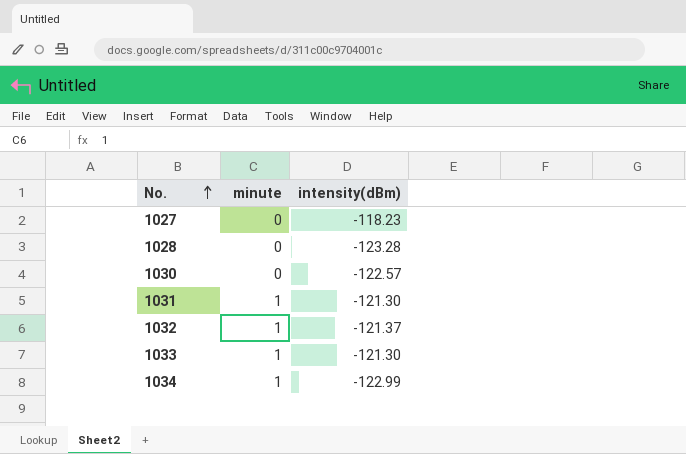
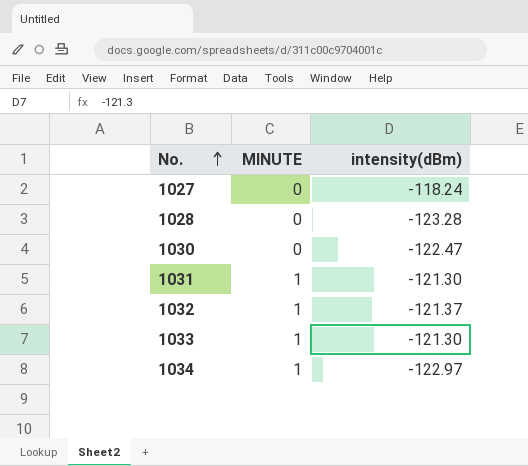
column name: minute -> MINUTE
1027 | intensity(dBm): -118.23 -> -118.24
1030 | intensity(dBm): -122.57 -> -122.47
1034 | intensity(dBm): -122.99 -> -122.97

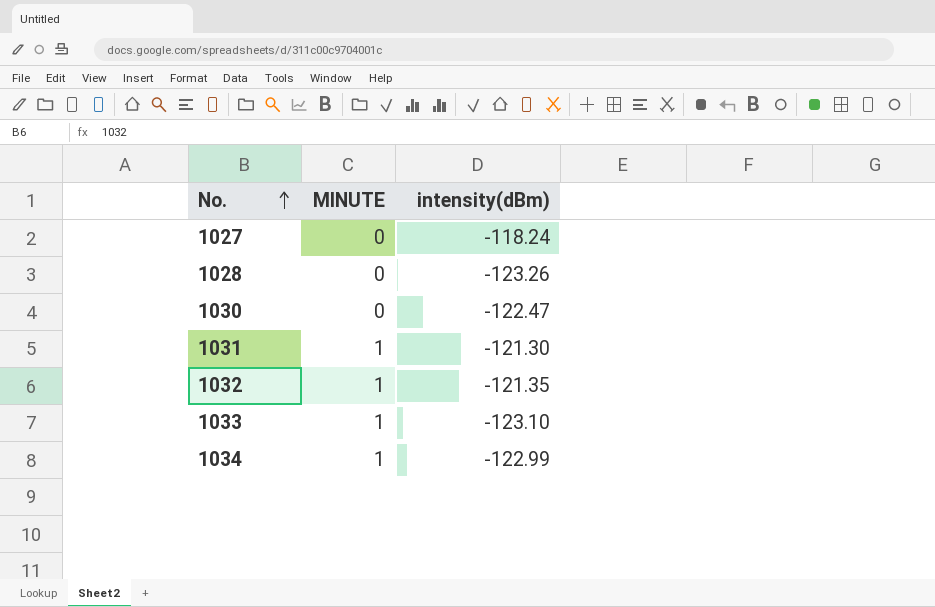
1028 | intensity(dBm): -123.28 -> -123.26
1032 | intensity(dBm): -121.37 -> -121.35
1033 | intensity(dBm): -121.30 -> -123.10
1034 | intensity(dBm): -122.97 -> -122.99

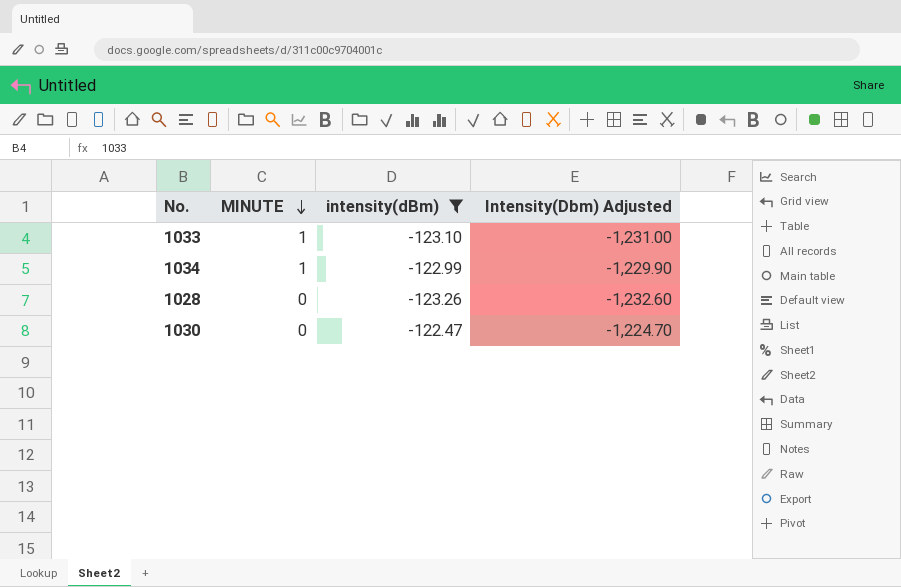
filter: none -> intensity(dBm) <= -122.47
row order: No. ascending -> MINUTE descending
column Intensity(Dbm) Adjusted | formula: none -> [intensity(dBm)] * 10

